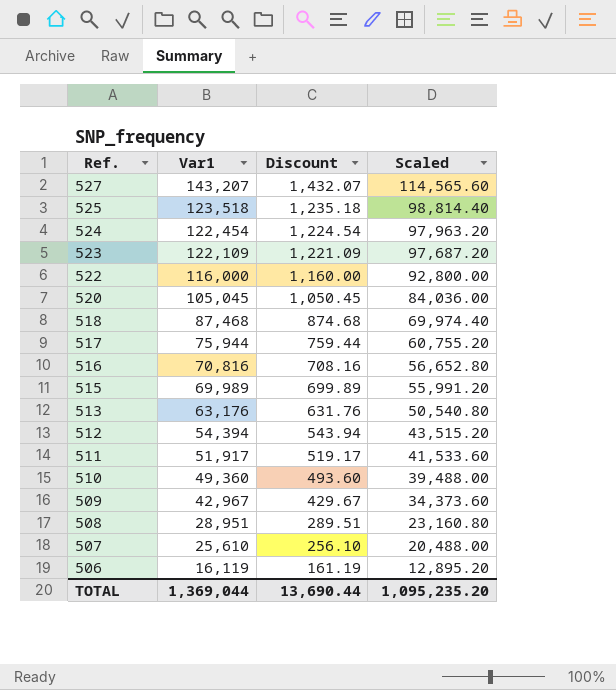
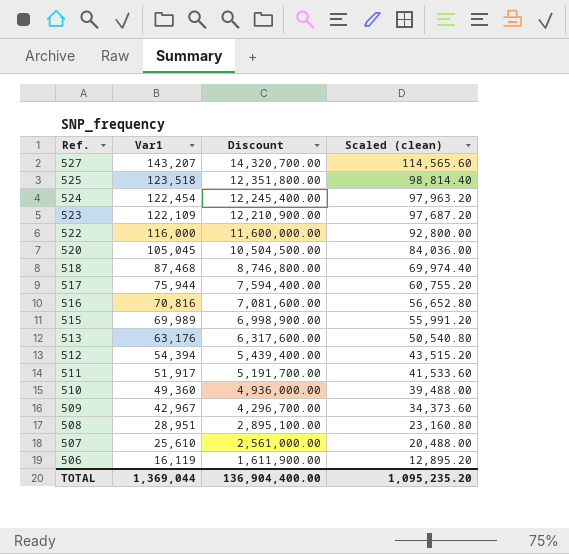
column Discount | formula: [Var1] * 0.01 -> [Var1] * 100
column name: Scaled -> Scaled (clean)
TOTAL | Discount: 13,690.44 -> 136,904,400.00

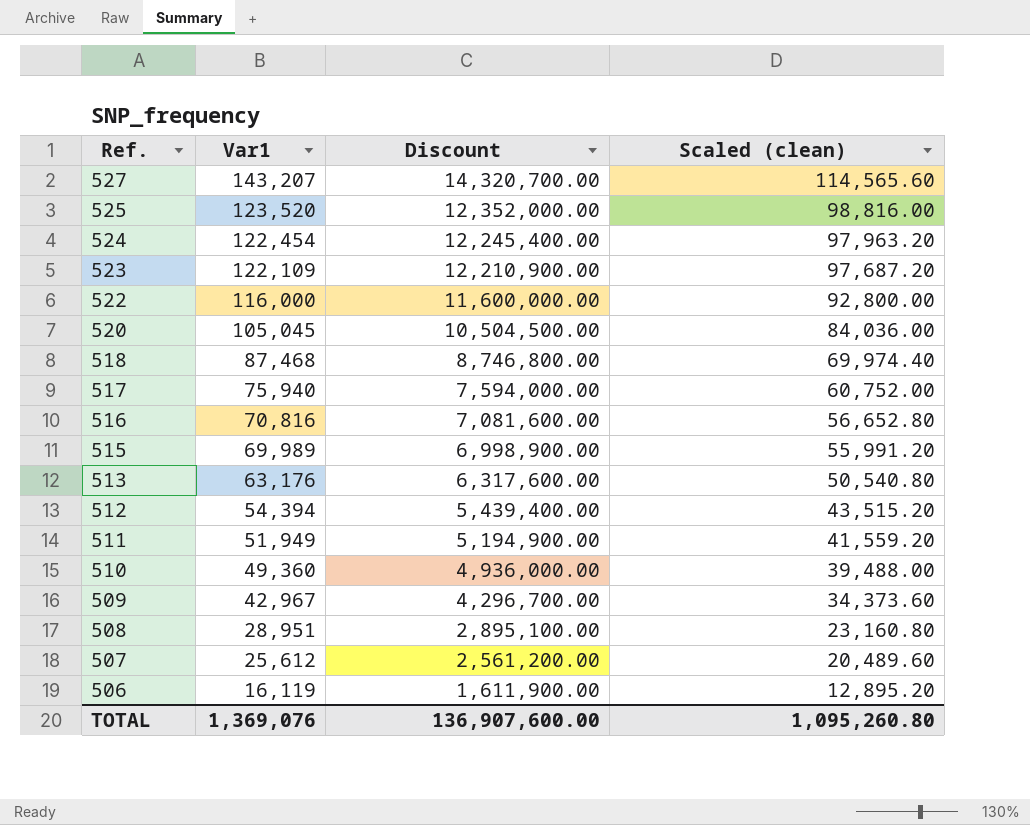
525 | Var1: 123,518 -> 123,520
525 | Discount: 12,351,800.00 -> 12,352,000.00
525 | Scaled (clean): 98,814.40 -> 98,816.00
517 | Var1: 75,944 -> 75,940
517 | Discount: 7,594,400.00 -> 7,594,000.00
517 | Scaled (clean): 60,755.20 -> 60,752.00
511 | Var1: 51,917 -> 51,949
511 | Discount: 5,191,700.00 -> 5,194,900.00
511 | Scaled (clean): 41,533.60 -> 41,559.20
507 | Var1: 25,610 -> 25,612
507 | Discount: 2,561,000.00 -> 2,561,200.00
507 | Scaled (clean): 20,488.00 -> 20,489.60
TOTAL | Var1: 1,369,044 -> 1,369,076
TOTAL | Discount: 136,904,400.00 -> 136,907,600.00
TOTAL | Scaled (clean): 1,095,235.20 -> 1,095,260.80

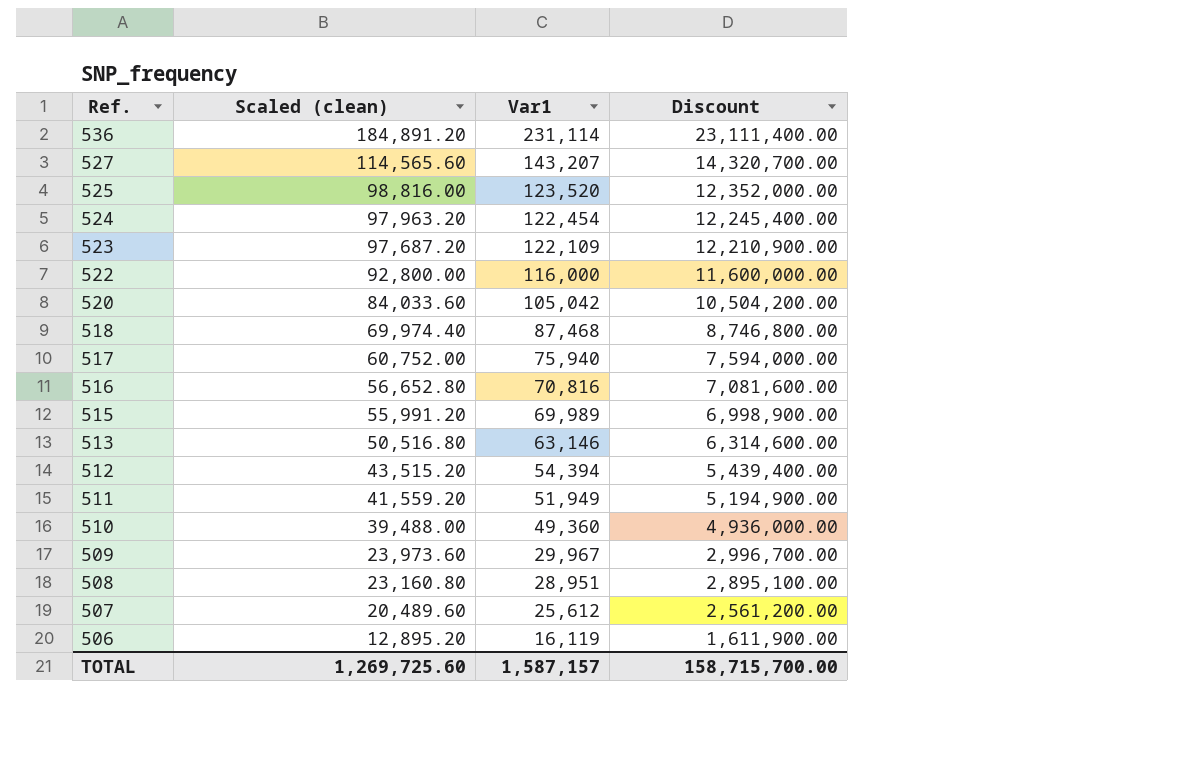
column Scaled (clean) | position: 4 -> 2
row 536: none -> 184,891.20 | 231,114 | 23,111,400.00
520 | Scaled (clean): 84,036.00 -> 84,033.60
520 | Var1: 105,045 -> 105,042
520 | Discount: 10,504,500.00 -> 10,504,200.00
513 | Scaled (clean): 50,540.80 -> 50,516.80
513 | Var1: 63,176 -> 63,146
513 | Discount: 6,317,600.00 -> 6,314,600.00
509 | Scaled (clean): 34,373.60 -> 23,973.60
509 | Var1: 42,967 -> 29,967
509 | Discount: 4,296,700.00 -> 2,996,700.00
TOTAL | Scaled (clean): 1,095,260.80 -> 1,269,725.60
TOTAL | Var1: 1,369,076 -> 1,587,157
TOTAL | Discount: 136,907,600.00 -> 158,715,700.00

